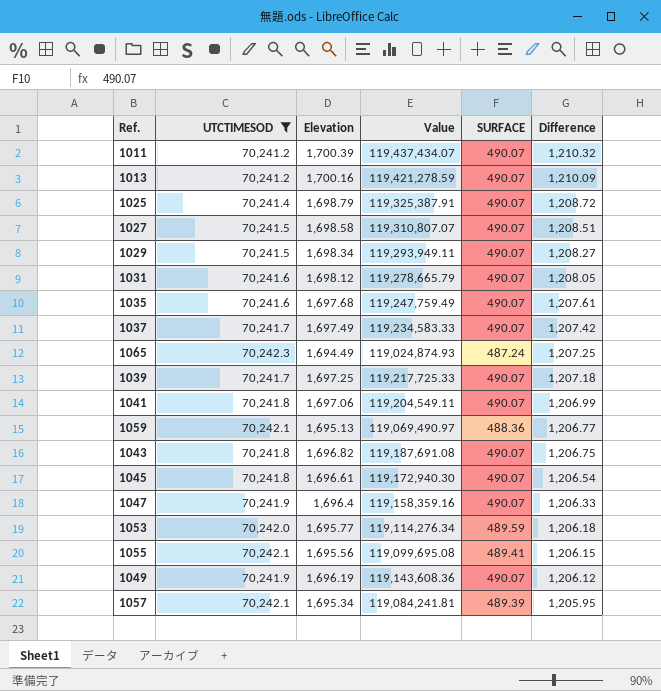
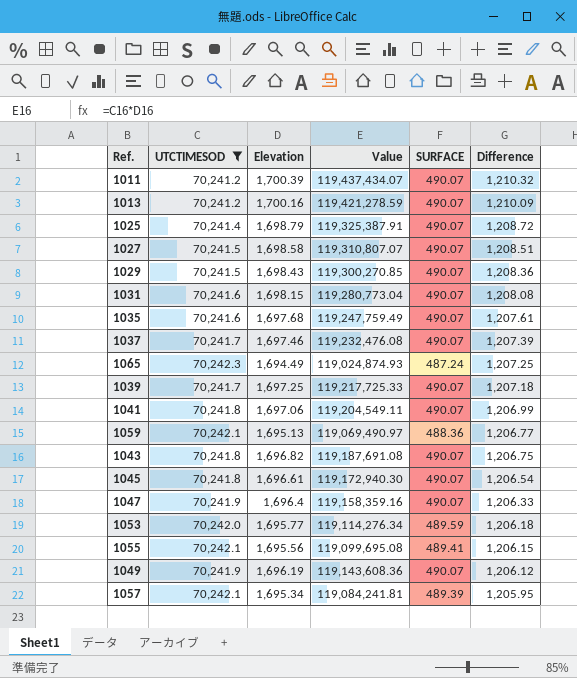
1029 | Elevation: 1,698.34 -> 1,698.43
1029 | Value: 119,293,949.11 -> 119,300,270.85
1029 | Difference: 1,208.27 -> 1,208.36
1031 | Elevation: 1,698.12 -> 1,698.15
1031 | Value: 119,278,665.79 -> 119,280,773.04
1031 | Difference: 1,208.05 -> 1,208.08
1037 | Elevation: 1,697.49 -> 1,697.46
1037 | Value: 119,234,583.33 -> 119,232,476.08
1037 | Difference: 1,207.42 -> 1,207.39

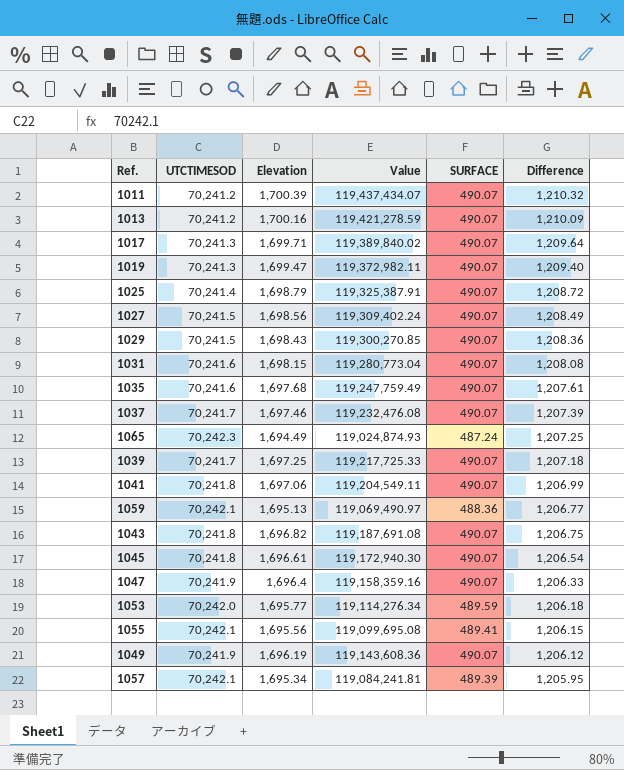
filter: UTCTIMESOD != 70,241.3 -> none
1027 | Elevation: 1,698.58 -> 1,698.56
1027 | Value: 119,310,807.07 -> 119,309,402.24
1027 | Difference: 1,208.51 -> 1,208.49

